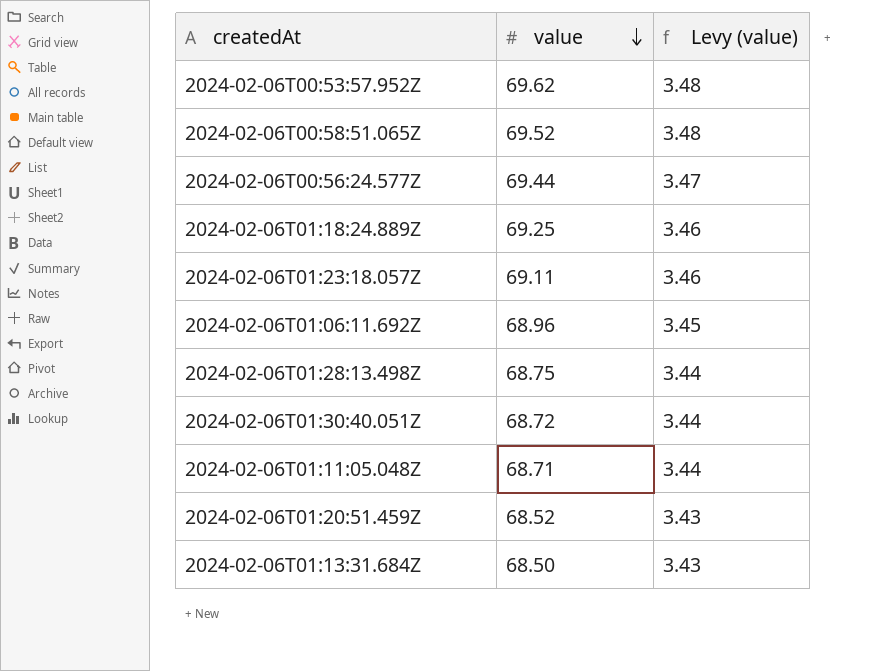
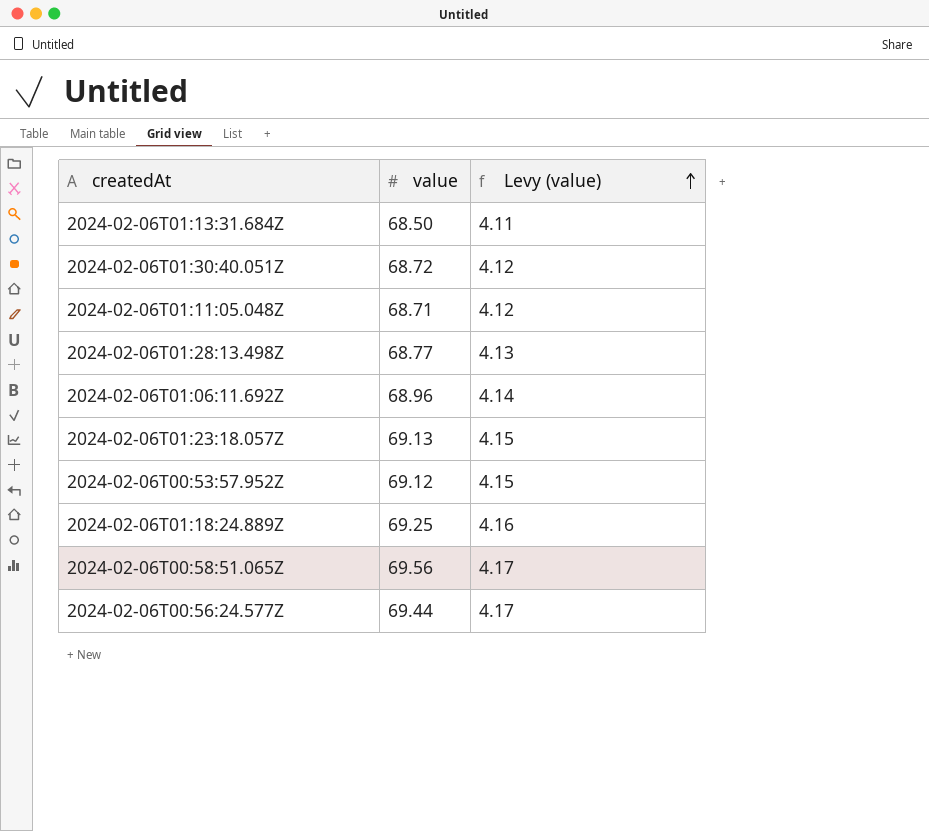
row order: value descending -> Levy (value) ascending
column Levy (value) | formula: [value] * 0.05 -> [value] * 0.06
row 2024-02-06T01:20:51.459Z: 68.52 | 3.43 -> none
2024-02-06T01:28:13.498Z | value: 68.75 -> 68.77
2024-02-06T01:23:18.057Z | value: 69.11 -> 69.13
2024-02-06T00:53:57.952Z | value: 69.62 -> 69.12
2024-02-06T00:58:51.065Z | value: 69.52 -> 69.56

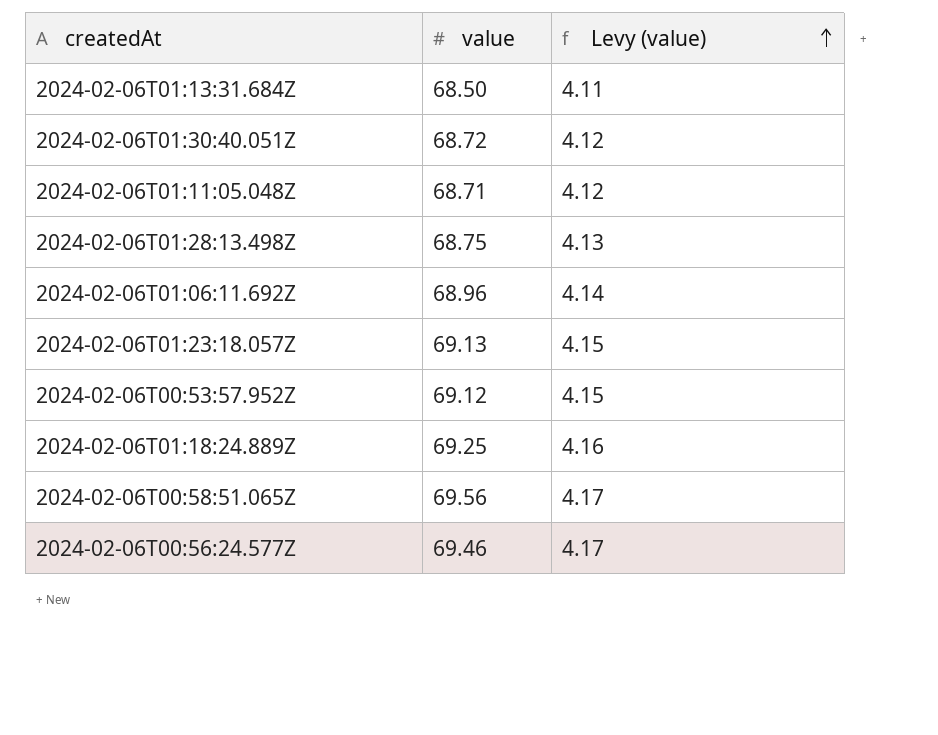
2024-02-06T01:28:13.498Z | value: 68.77 -> 68.75
2024-02-06T00:56:24.577Z | value: 69.44 -> 69.46

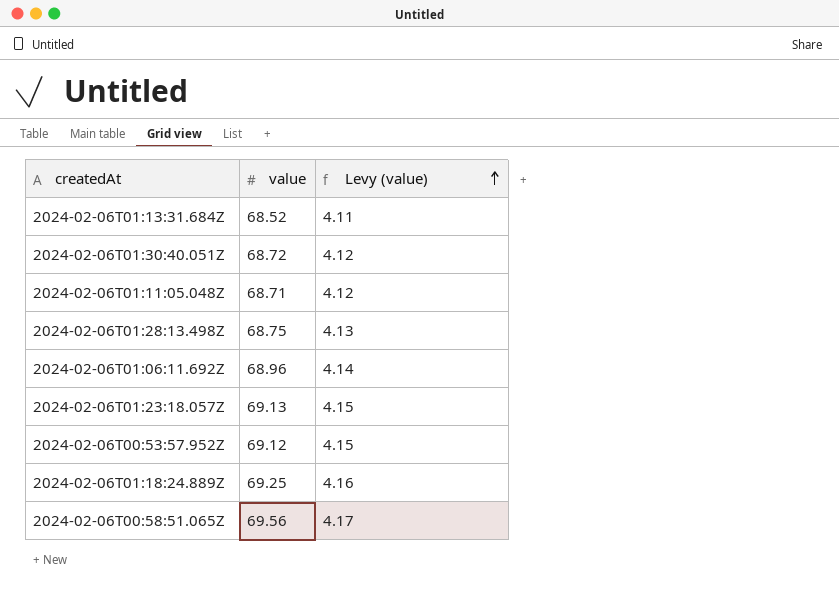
row 2024-02-06T00:56:24.577Z: 69.46 | 4.17 -> none
2024-02-06T01:13:31.684Z | value: 68.50 -> 68.52

